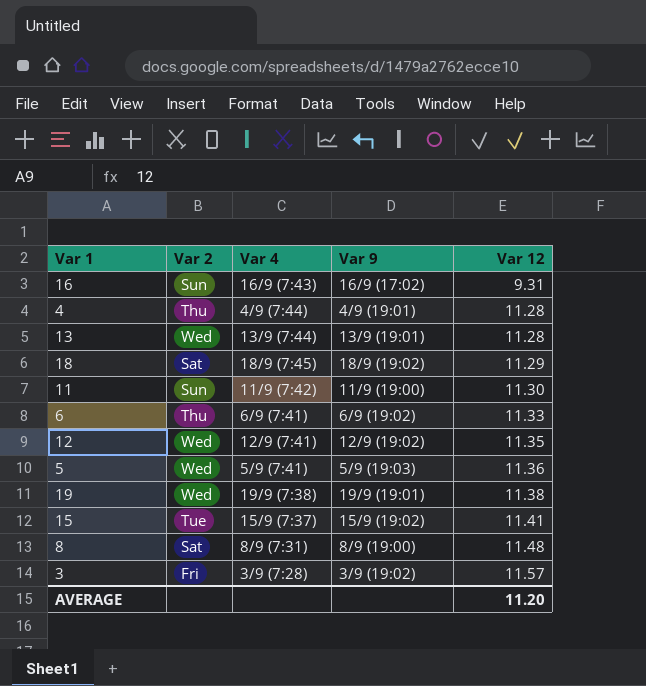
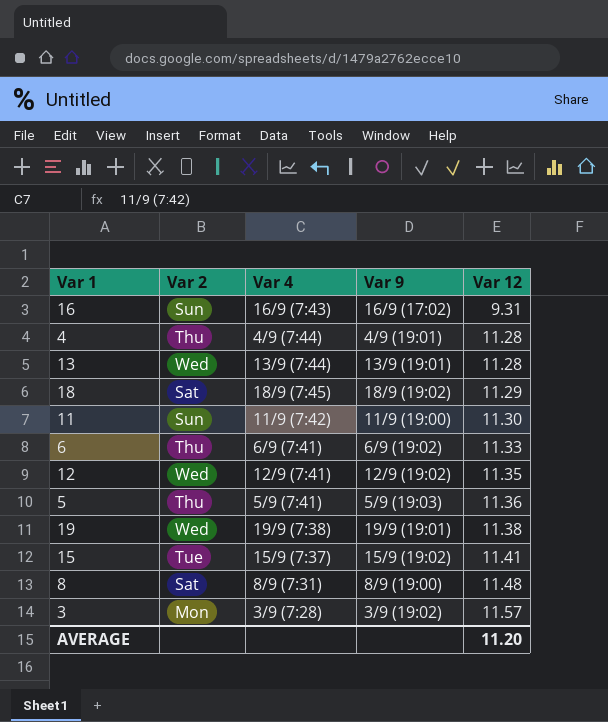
5 | Var 2: Wed -> Thu
3 | Var 2: Fri -> Mon

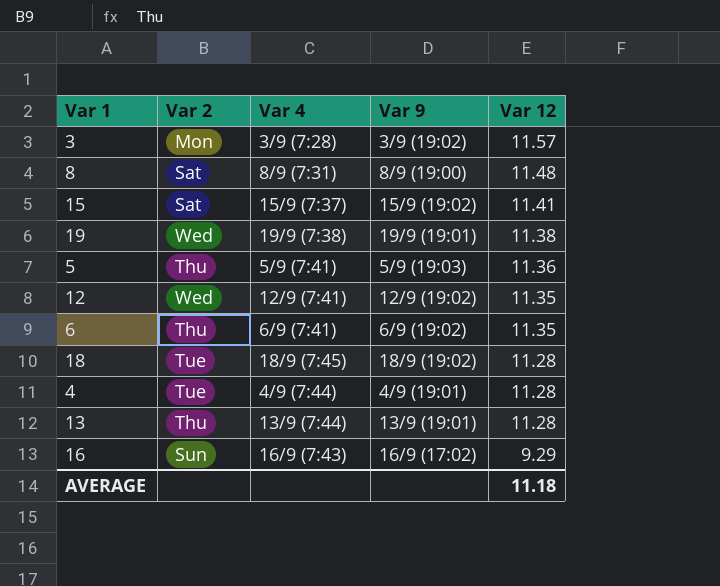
row order: Var 12 ascending -> Var 12 descending
row 11: Sun | 11/9 (7:42) | 11/9 (19:00) | 11.30 -> none
15 | Var 2: Tue -> Sat
6 | Var 12: 11.33 -> 11.35
18 | Var 2: Sat -> Tue
18 | Var 12: 11.29 -> 11.28
4 | Var 2: Thu -> Tue
13 | Var 2: Wed -> Thu
16 | Var 12: 9.31 -> 9.29
AVERAGE | Var 12: 11.20 -> 11.18

